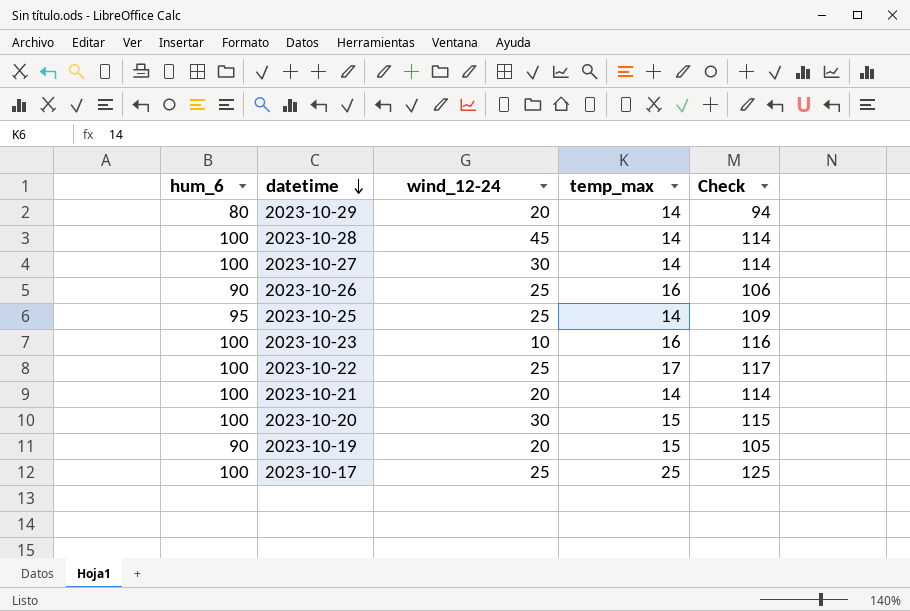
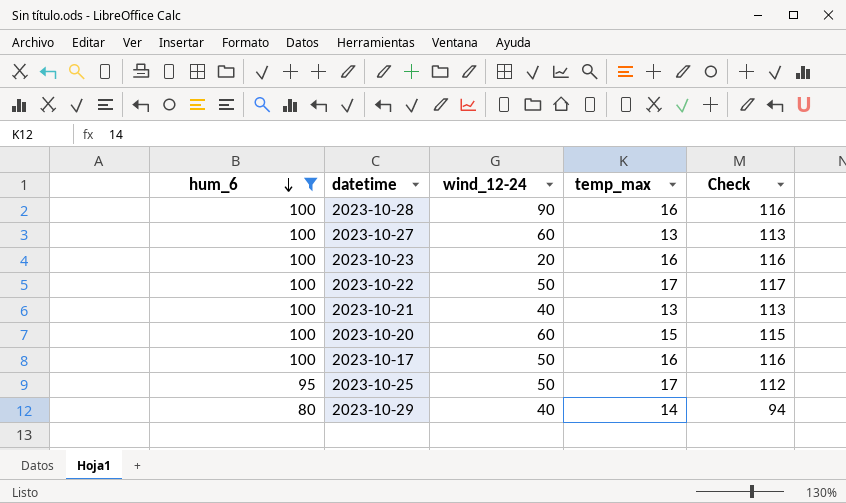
filter: none -> hum_6 != 90
row order: datetime descending -> hum_6 descending
2023-10-28 | wind_12-24: 45 -> 90
2023-10-28 | temp_max: 14 -> 16
2023-10-28 | Check: 114 -> 116
2023-10-27 | wind_12-24: 30 -> 60
2023-10-27 | temp_max: 14 -> 13
2023-10-27 | Check: 114 -> 113
2023-10-23 | wind_12-24: 10 -> 20
2023-10-22 | wind_12-24: 25 -> 50
2023-10-21 | wind_12-24: 20 -> 40
2023-10-21 | temp_max: 14 -> 13
2023-10-21 | Check: 114 -> 113
2023-10-20 | wind_12-24: 30 -> 60
2023-10-17 | wind_12-24: 25 -> 50
2023-10-17 | temp_max: 25 -> 16
2023-10-17 | Check: 125 -> 116
2023-10-25 | wind_12-24: 25 -> 50
2023-10-25 | temp_max: 14 -> 17
2023-10-25 | Check: 109 -> 112
2023-10-29 | wind_12-24: 20 -> 40

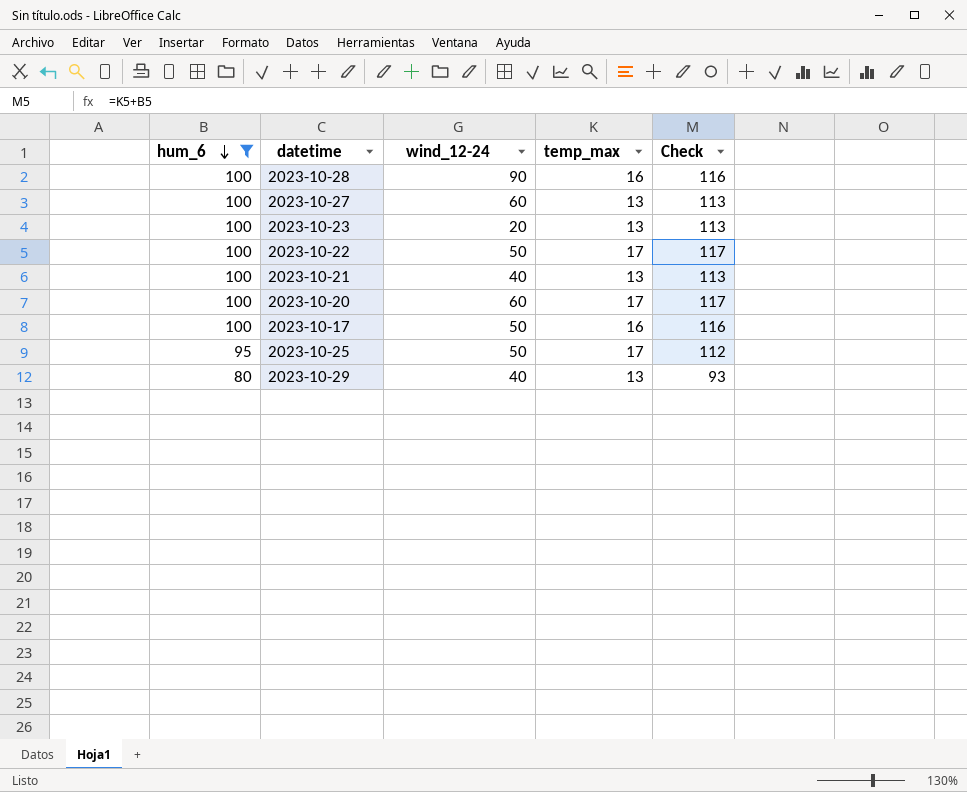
2023-10-23 | temp_max: 16 -> 13
2023-10-23 | Check: 116 -> 113
2023-10-20 | temp_max: 15 -> 17
2023-10-20 | Check: 115 -> 117
2023-10-29 | temp_max: 14 -> 13
2023-10-29 | Check: 94 -> 93

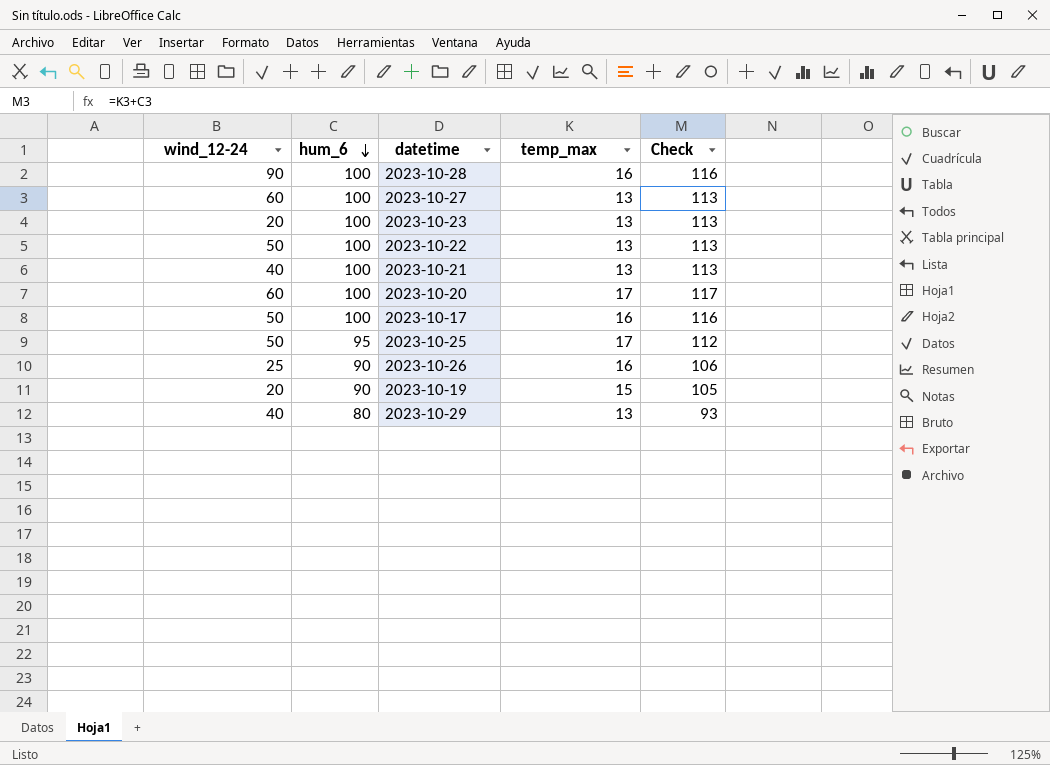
filter: hum_6 != 90 -> none
column wind_12-24 | position: 3 -> 1
2023-10-22 | temp_max: 17 -> 13
2023-10-22 | Check: 117 -> 113

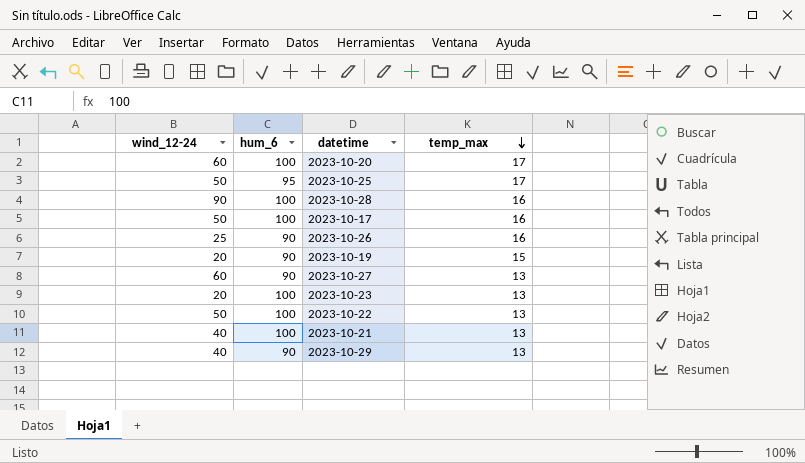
row order: hum_6 descending -> temp_max descending
column Check | formula: [hum_6] + [temp_max] -> none
2023-10-27 | hum_6: 100 -> 90
2023-10-29 | hum_6: 80 -> 90

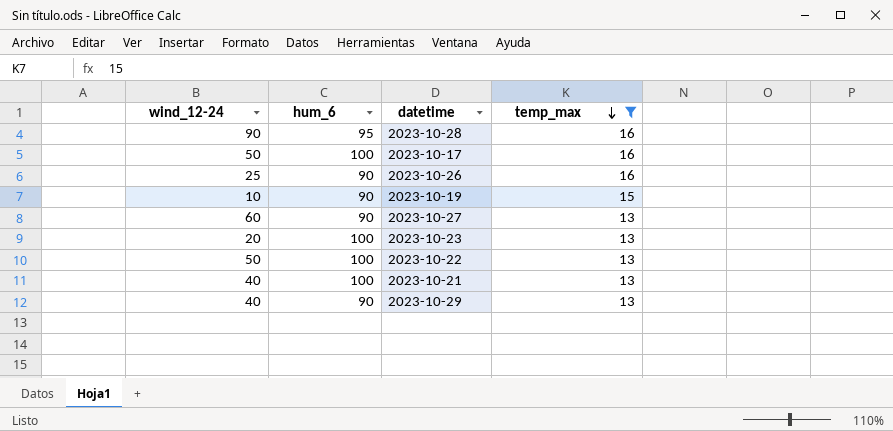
filter: none -> temp_max != 17
2023-10-28 | hum_6: 100 -> 95
2023-10-19 | wind_12-24: 20 -> 10

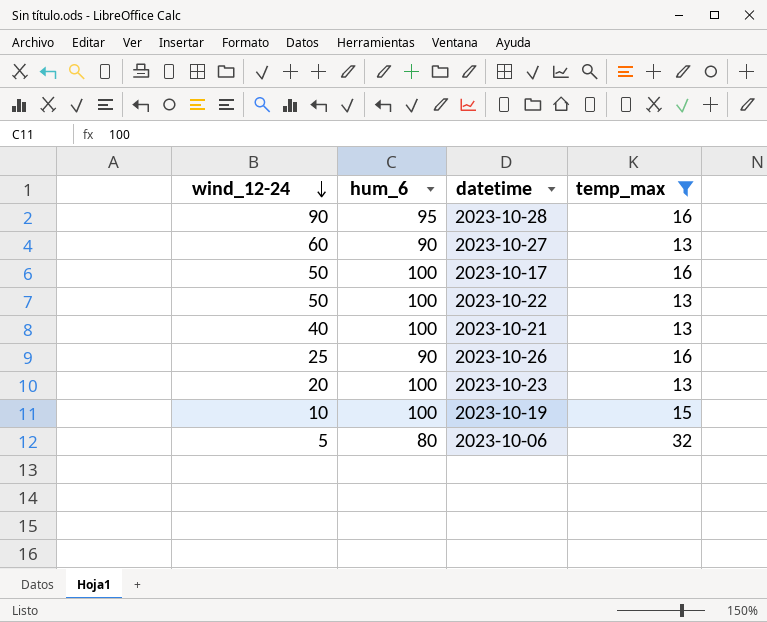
row order: temp_max descending -> wind_12-24 descending
row 2023-10-29: 40 | 90 | 13 -> none
2023-10-19 | hum_6: 90 -> 100
row 2023-10-06: none -> 5 | 80 | 32

